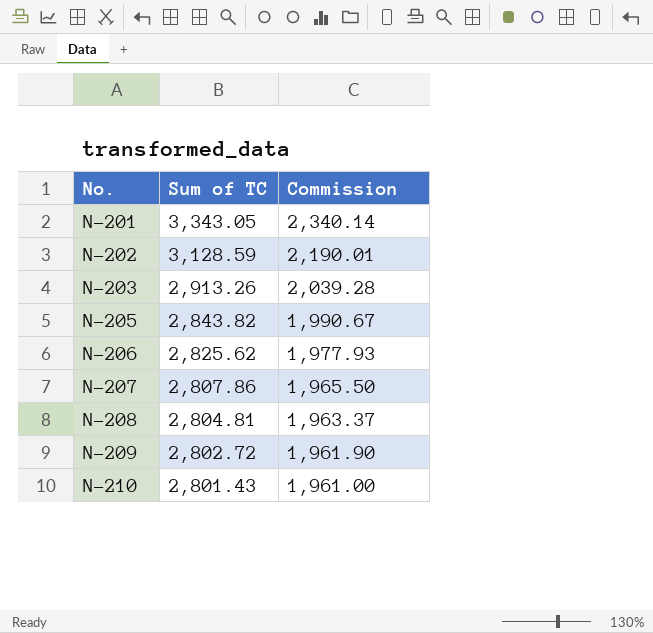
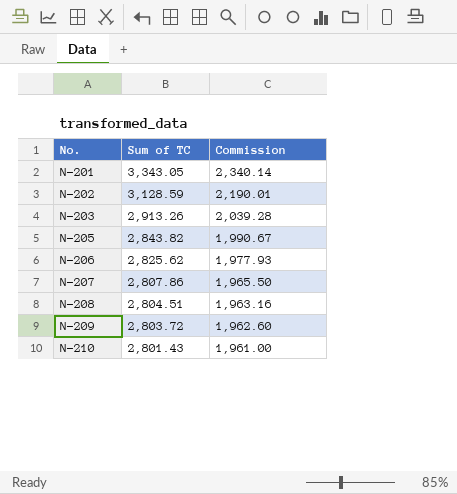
N-208 | Sum of TC: 2,804.81 -> 2,804.51
N-208 | Commission: 1,963.37 -> 1,963.16
N-209 | Sum of TC: 2,802.72 -> 2,803.72
N-209 | Commission: 1,961.90 -> 1,962.60

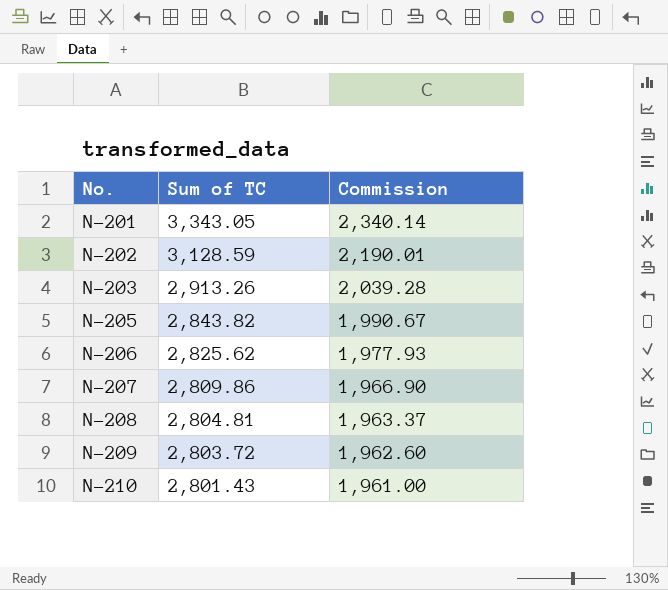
N-207 | Sum of TC: 2,807.86 -> 2,809.86
N-207 | Commission: 1,965.50 -> 1,966.90
N-208 | Sum of TC: 2,804.51 -> 2,804.81
N-208 | Commission: 1,963.16 -> 1,963.37

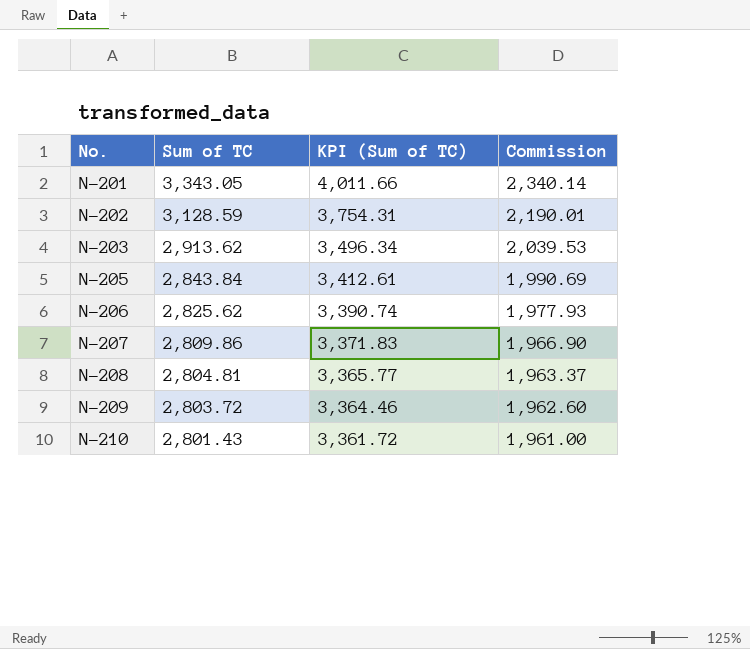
column KPI (Sum of TC) | formula: none -> [Sum of TC] * 1.2
N-203 | Sum of TC: 2,913.26 -> 2,913.62
N-203 | Commission: 2,039.28 -> 2,039.53
N-205 | Sum of TC: 2,843.82 -> 2,843.84
N-205 | Commission: 1,990.67 -> 1,990.69

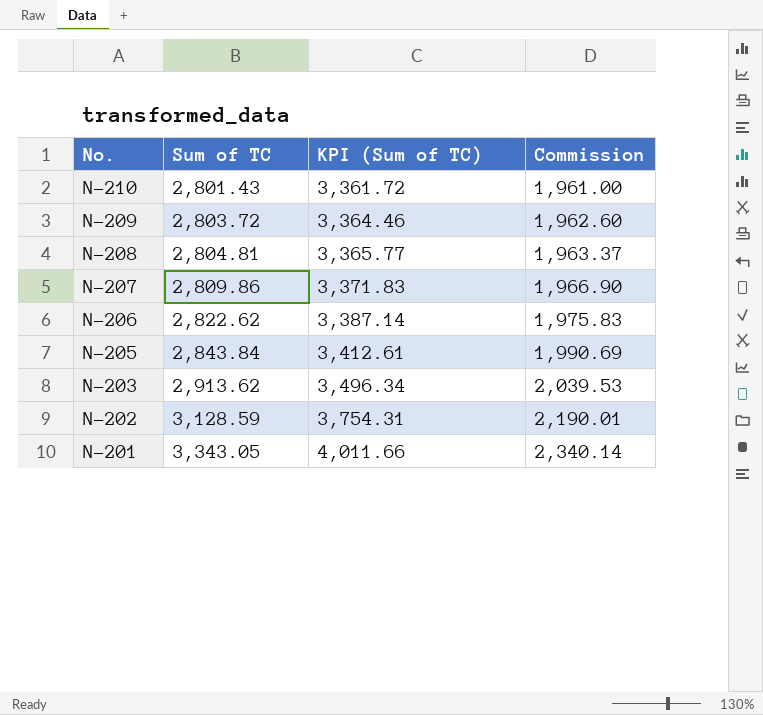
row order: No. ascending -> No. descending
N-206 | Sum of TC: 2,825.62 -> 2,822.62
N-206 | KPI (Sum of TC): 3,390.74 -> 3,387.14
N-206 | Commission: 1,977.93 -> 1,975.83

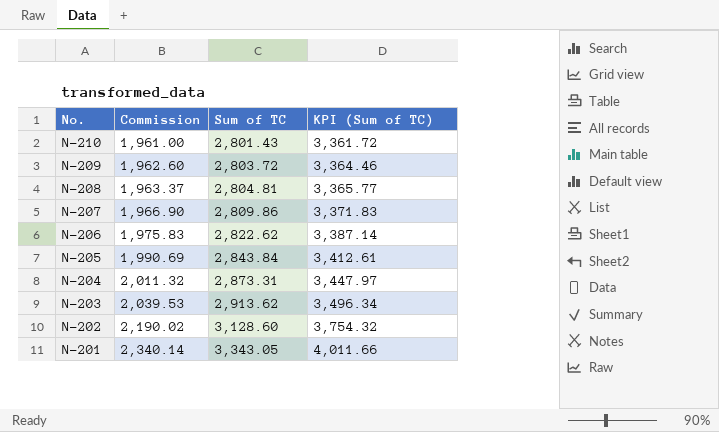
column Commission | position: 4 -> 2
row N-204: none -> 2,011.32 | 2,873.31 | 3,447.97
N-202 | Commission: 2,190.01 -> 2,190.02
N-202 | Sum of TC: 3,128.59 -> 3,128.60
N-202 | KPI (Sum of TC): 3,754.31 -> 3,754.32

